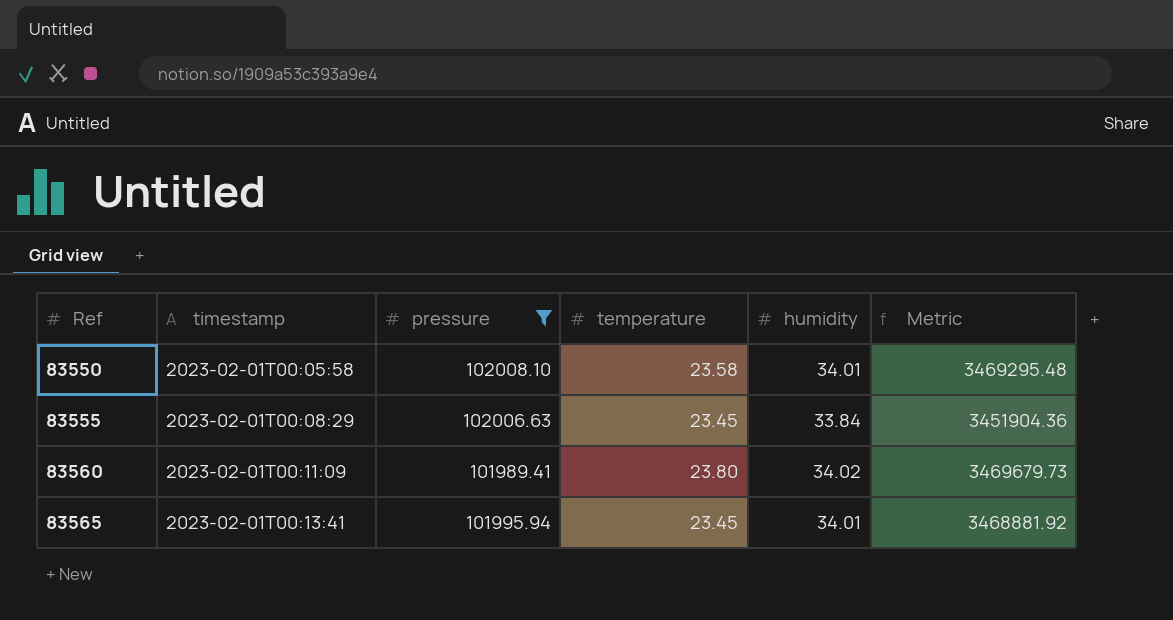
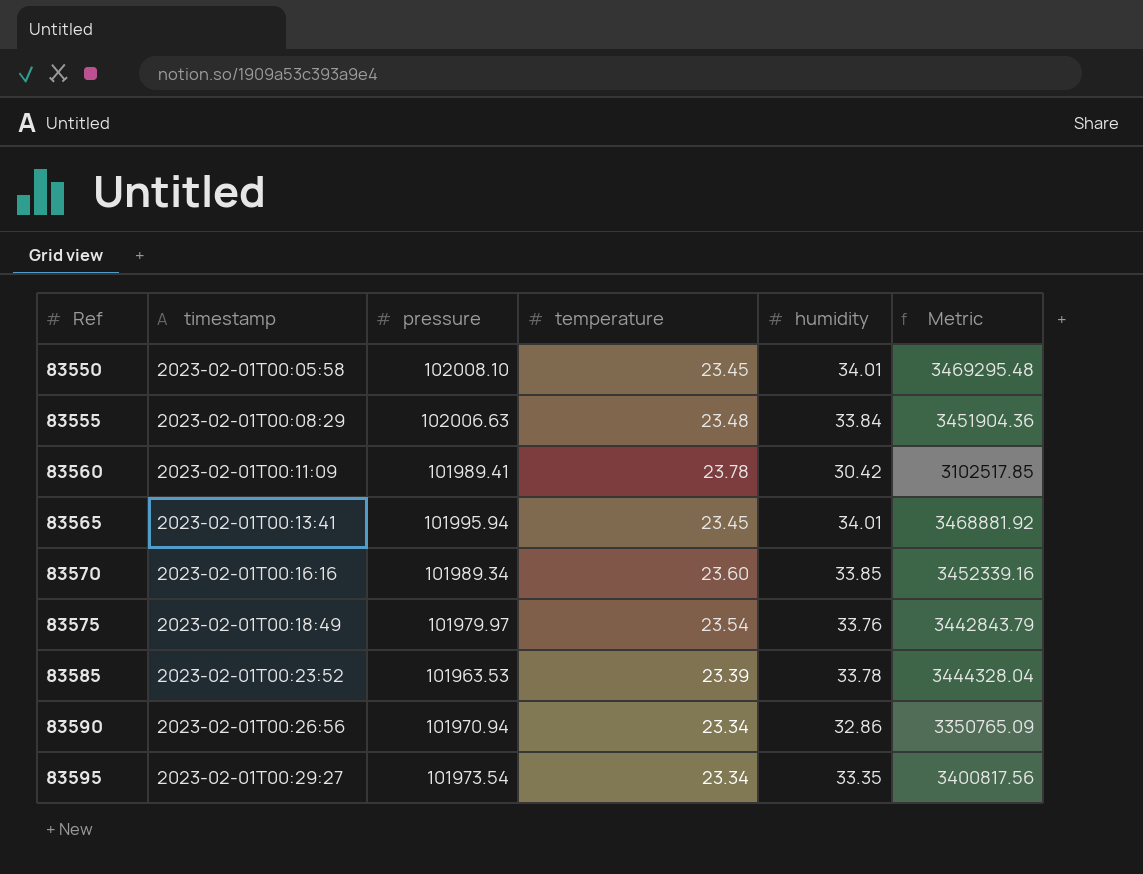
filter: pressure >= 101989.41 -> none
83550 | temperature: 23.58 -> 23.45
83555 | temperature: 23.45 -> 23.48
83560 | temperature: 23.80 -> 23.78
83560 | humidity: 34.02 -> 30.42
83560 | Metric: 3469679.73 -> 3102517.85

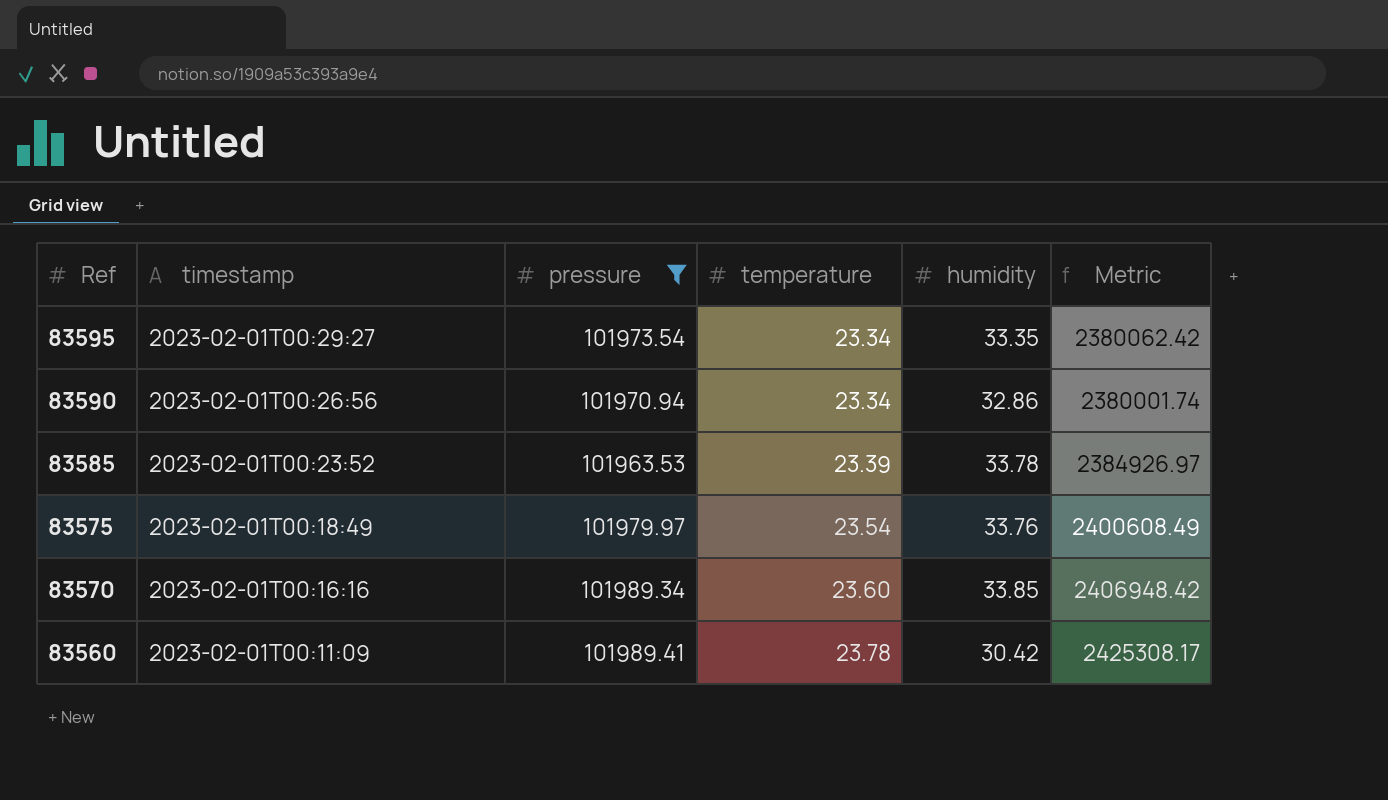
filter: none -> pressure <= 101989.41
row order: Ref ascending -> Ref descending
column Metric | formula: [pressure] * [humidity] -> [pressure] * [temperature]

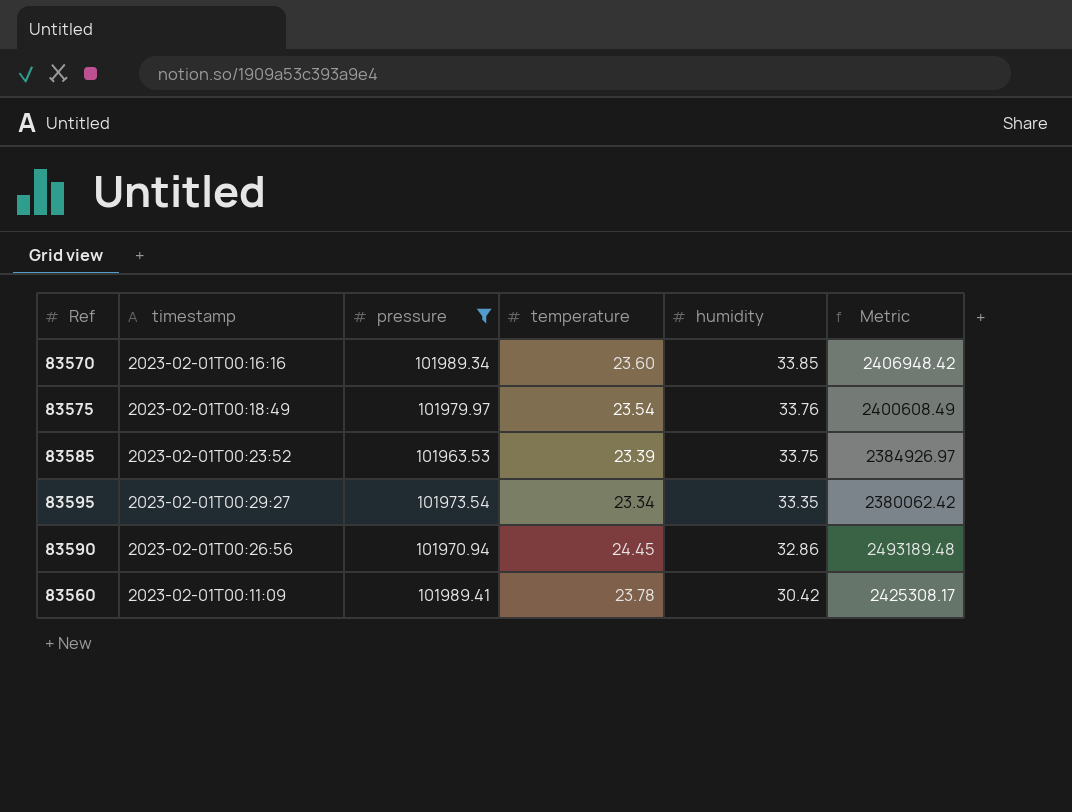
row order: Ref descending -> humidity descending
83585 | humidity: 33.78 -> 33.75
83590 | temperature: 23.34 -> 24.45
83590 | Metric: 2380001.74 -> 2493189.48

